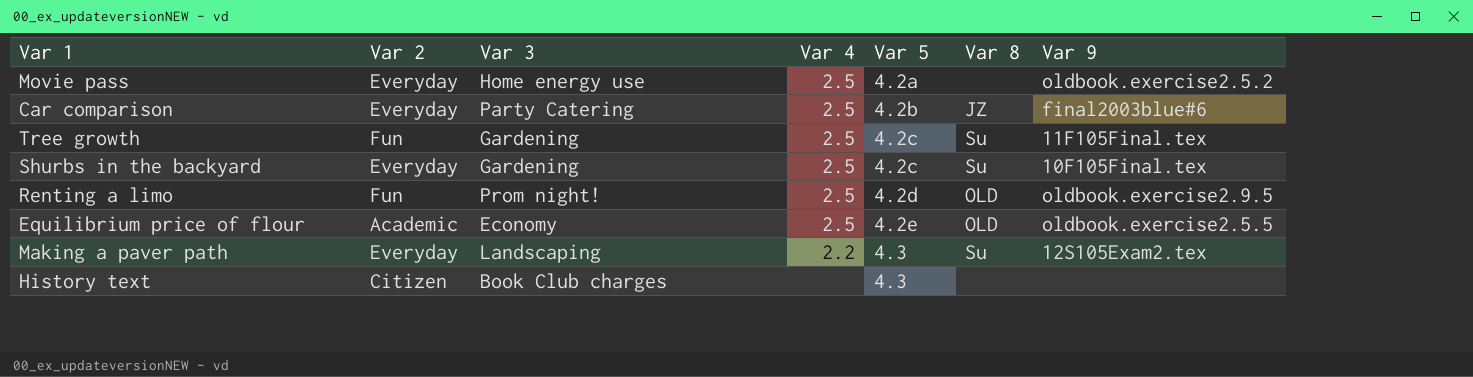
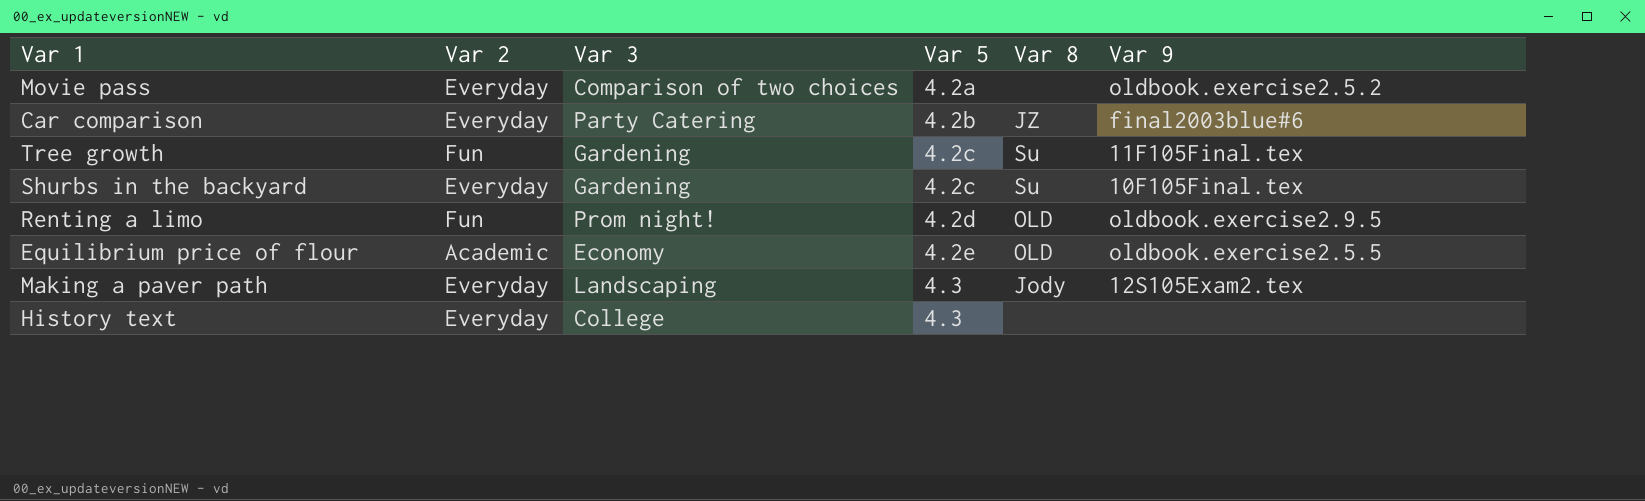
column Var 4 | position: 4 -> none
Movie pass | Var 3: Home energy use -> Comparison of two choices
Making a paver path | Var 8: Su -> Jody
History text | Var 2: Citizen -> Everyday
History text | Var 3: Book Club charges -> College

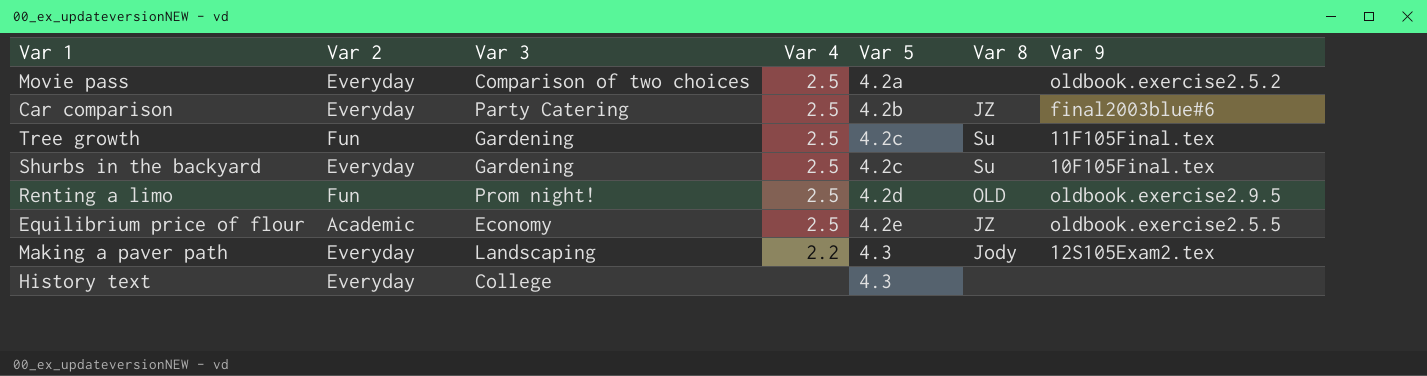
column Var 4 | position: none -> 4
Equilibrium price of flour | Var 8: OLD -> JZ

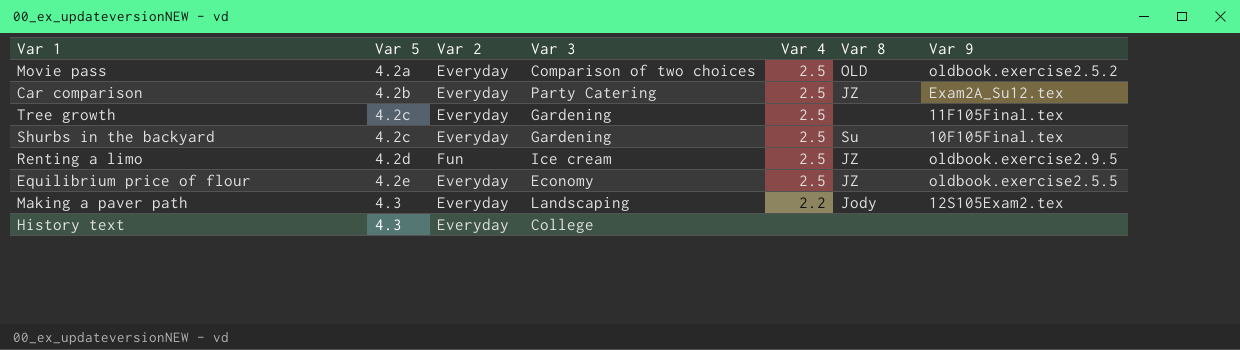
column Var 5 | position: 5 -> 2
Movie pass | Var 8: none -> OLD
Car comparison | Var 9: final2003blue#6 -> Exam2A_Su12.tex
Tree growth | Var 2: Fun -> Everyday
Tree growth | Var 8: Su -> none
Renting a limo | Var 3: Prom night! -> Ice cream
Renting a limo | Var 8: OLD -> JZ
Equilibrium price of flour | Var 2: Academic -> Everyday

